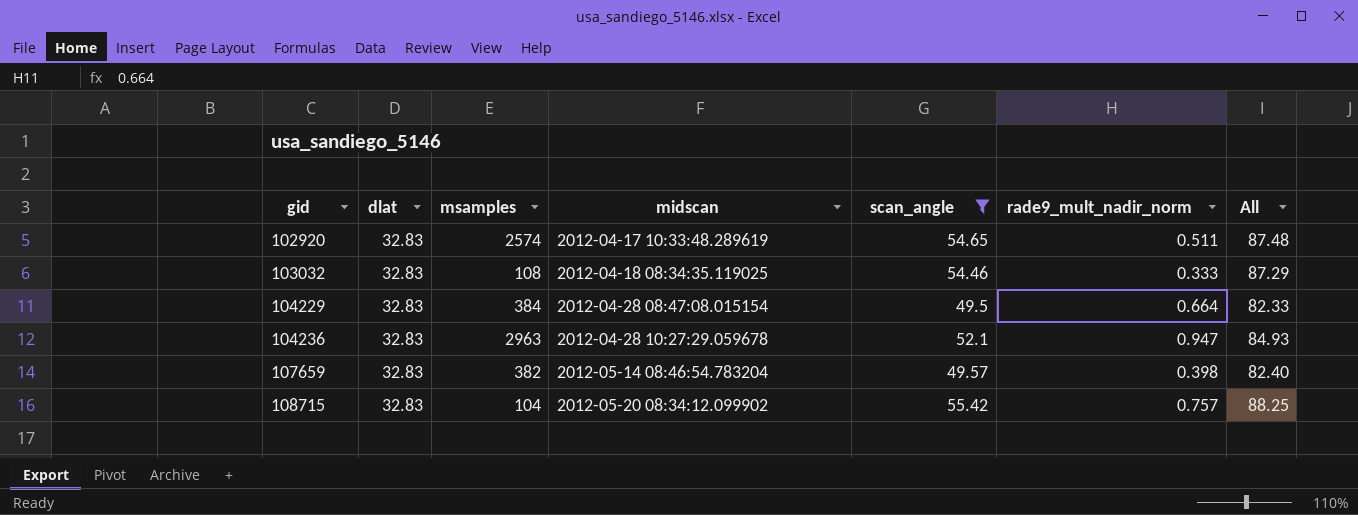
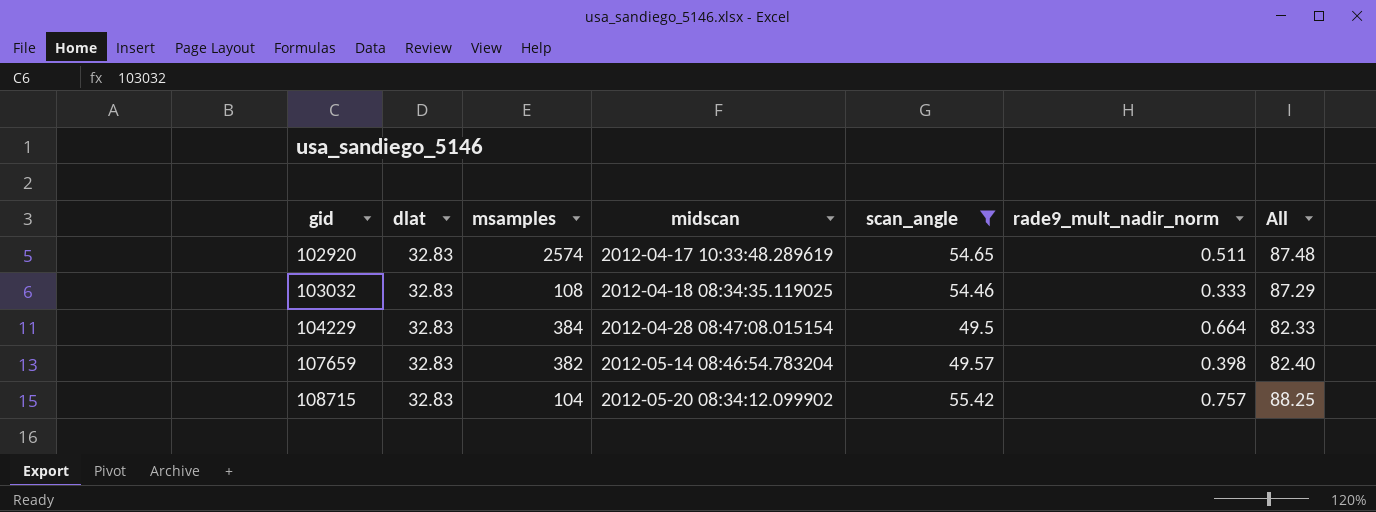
row 104236: 32.83 | 2963 | 2012-04-28 10:27:29.059678 | 52.1 | 0.947 | 84.93 -> none

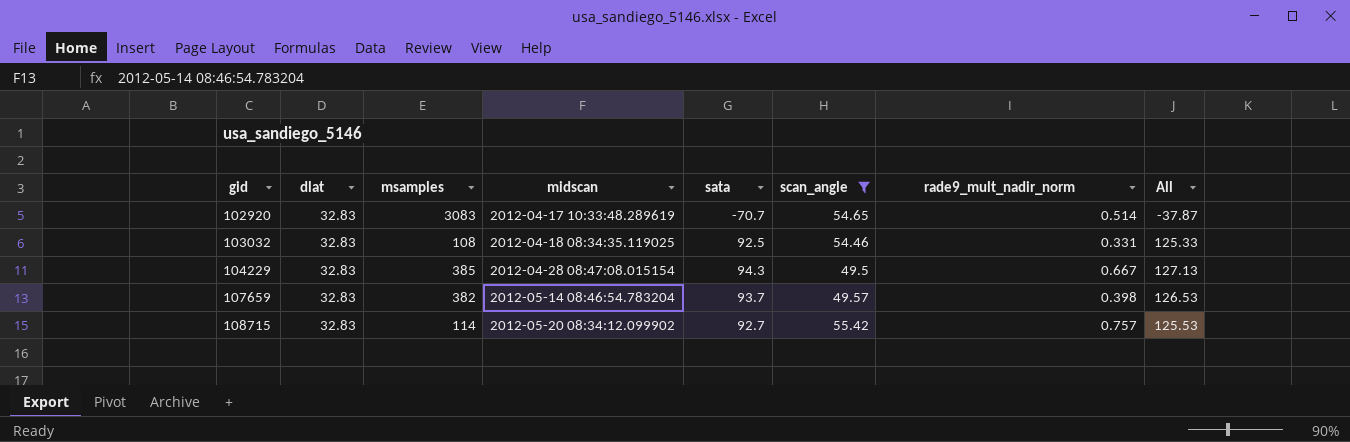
column sata | position: none -> 5
column All | formula: [dlat] + [scan_angle] -> [dlat] + [sata]
102920 | msamples: 2574 -> 3083
102920 | rade9_mult_nadir_norm: 0.511 -> 0.514
103032 | rade9_mult_nadir_norm: 0.333 -> 0.331
104229 | msamples: 384 -> 385
104229 | rade9_mult_nadir_norm: 0.664 -> 0.667
108715 | msamples: 104 -> 114

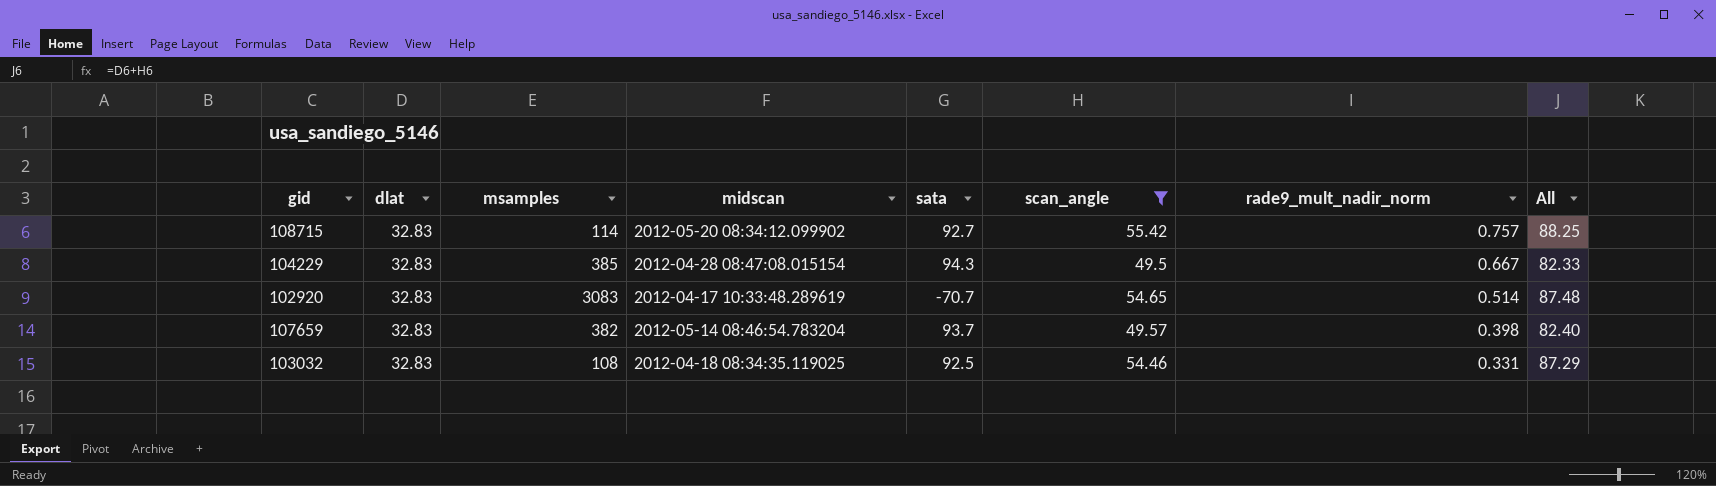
row order: gid ascending -> rade9_mult_nadir_norm descending
column All | formula: [dlat] + [sata] -> [dlat] + [scan_angle]

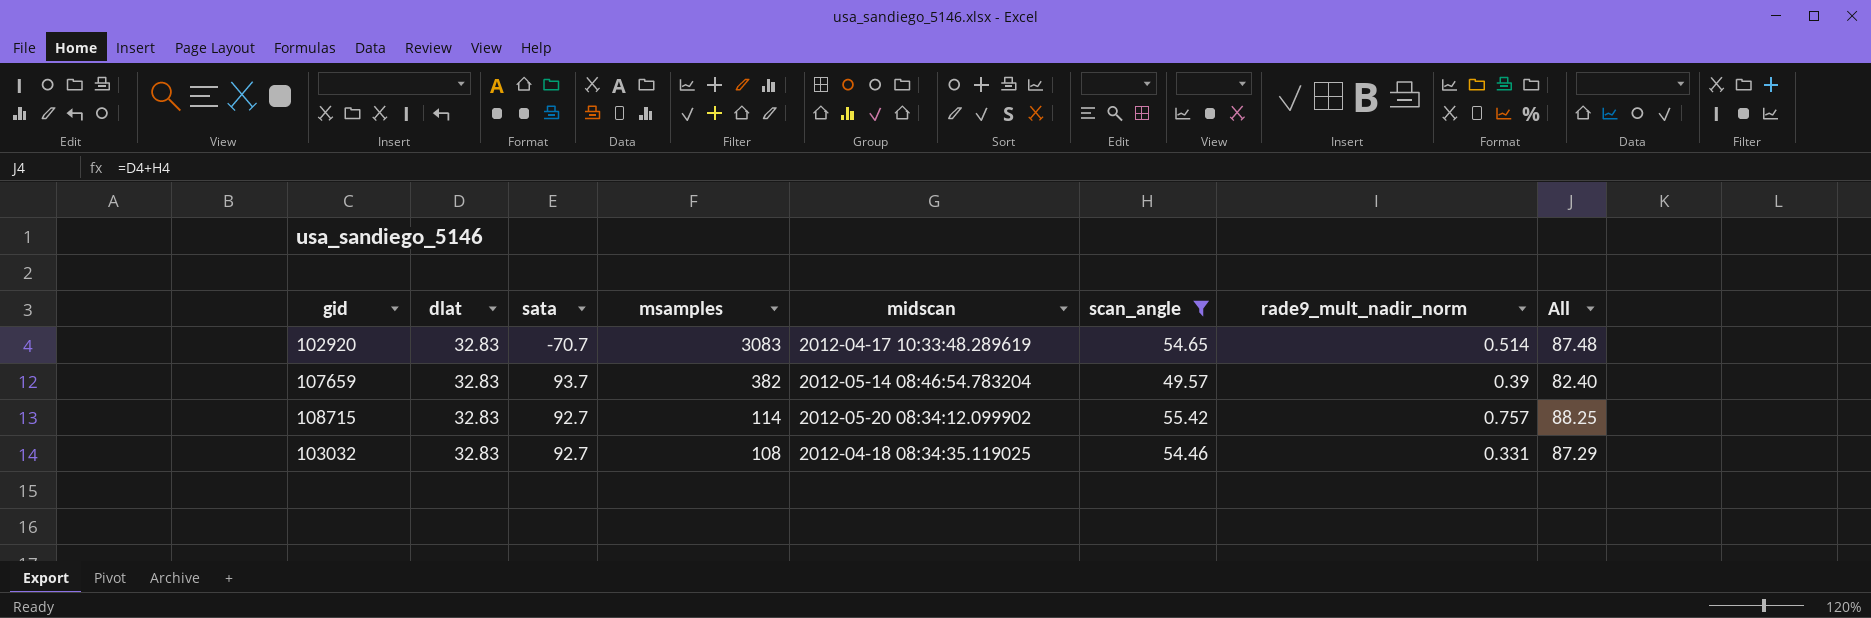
row order: rade9_mult_nadir_norm descending -> msamples descending
column sata | position: 5 -> 3
row 104229: 32.83 | 385 | 2012-04-28 08:47:08.015154 | 94.3 | 49.5 | 0.667 | 82.33 -> none
107659 | rade9_mult_nadir_norm: 0.398 -> 0.39
103032 | sata: 92.5 -> 92.7

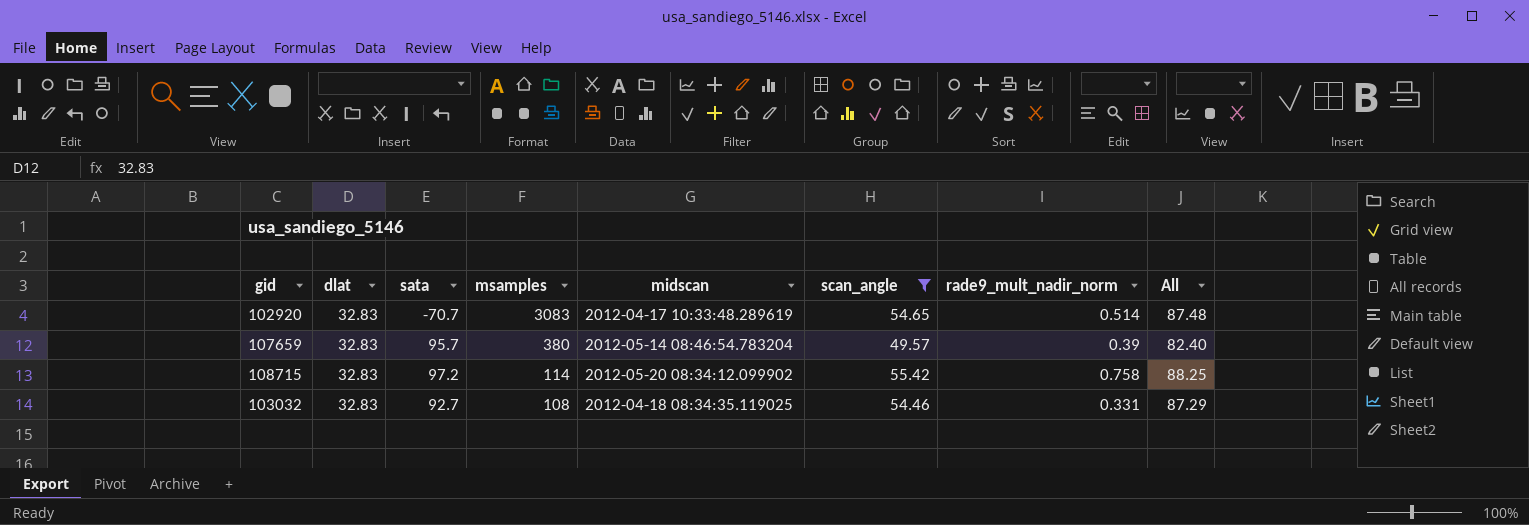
107659 | sata: 93.7 -> 95.7
107659 | msamples: 382 -> 380
108715 | sata: 92.7 -> 97.2
108715 | rade9_mult_nadir_norm: 0.757 -> 0.758

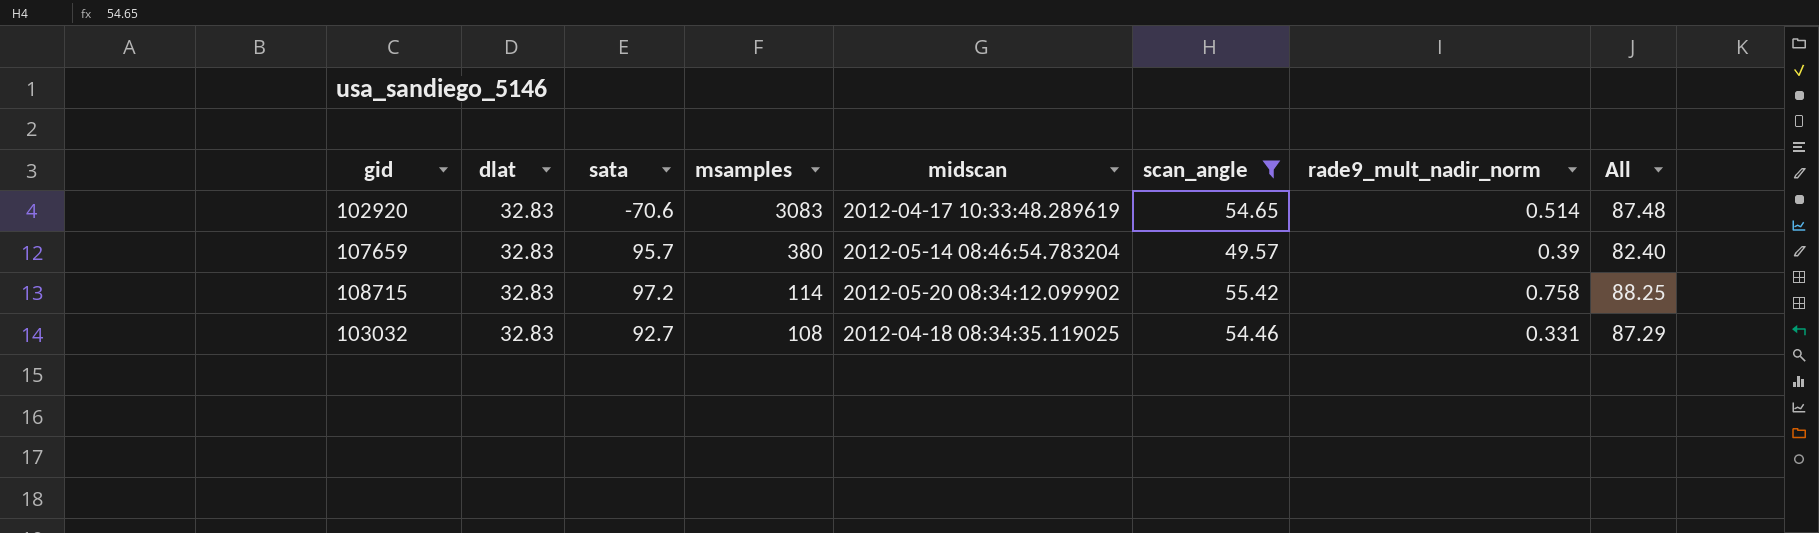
102920 | sata: -70.7 -> -70.6

